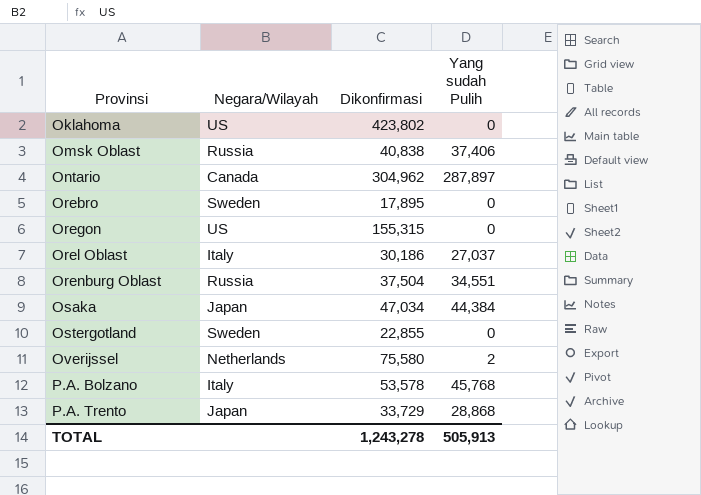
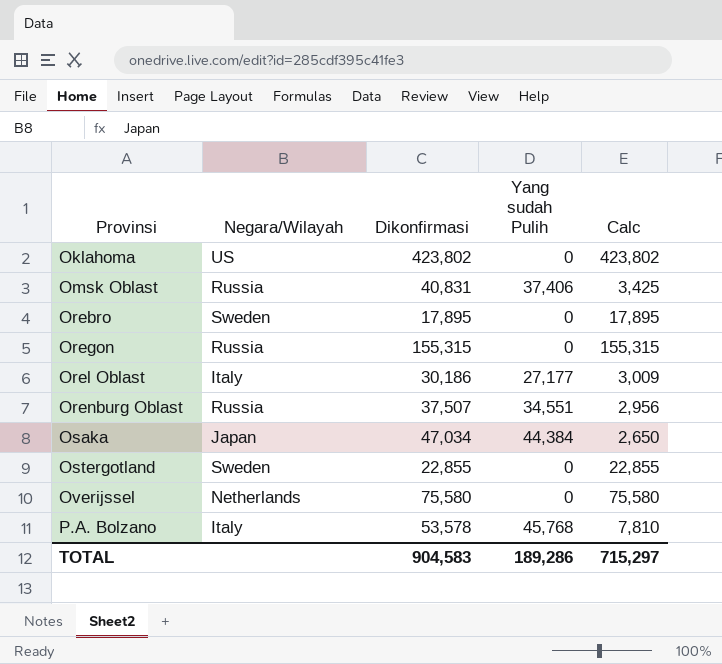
column Calc | formula: none -> [Dikonfirmasi] - [Yang sudah Pulih]
row Ontario: Canada | 304,962 | 287,897 -> none
row P.A. Trento: Japan | 33,729 | 28,868 -> none
Omsk Oblast | Dikonfirmasi: 40,838 -> 40,831
Oregon | Negara/Wilayah: US -> Russia
Orel Oblast | Yang sudah Pulih: 27,037 -> 27,177
Orenburg Oblast | Dikonfirmasi: 37,504 -> 37,507
Overijssel | Yang sudah Pulih: 2 -> 0
TOTAL | Dikonfirmasi: 1,243,278 -> 904,583
TOTAL | Yang sudah Pulih: 505,913 -> 189,286

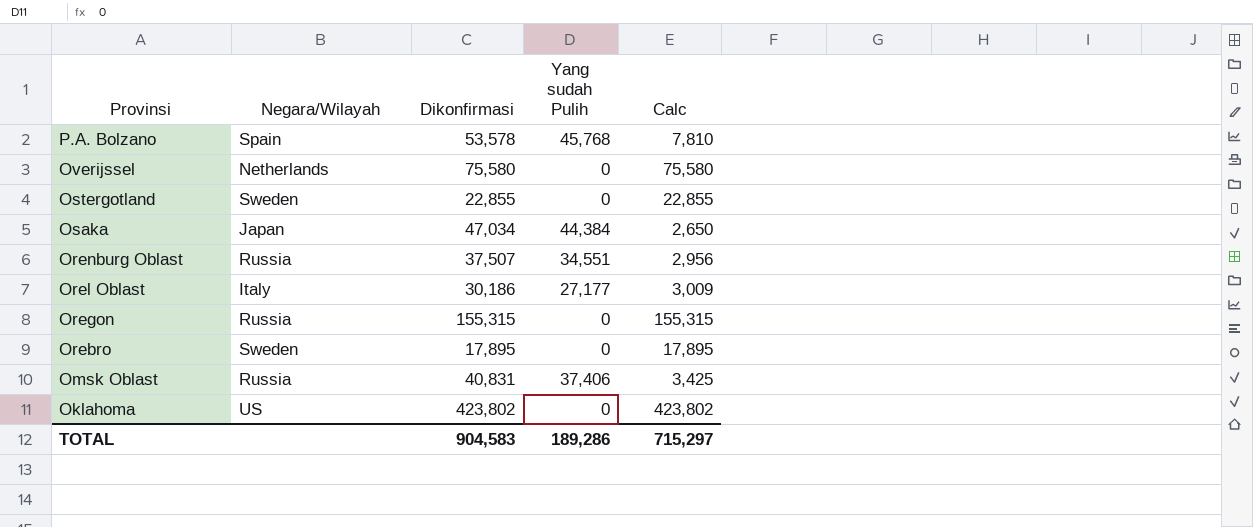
row order: Provinsi ascending -> Provinsi descending
P.A. Bolzano | Negara/Wilayah: Italy -> Spain

